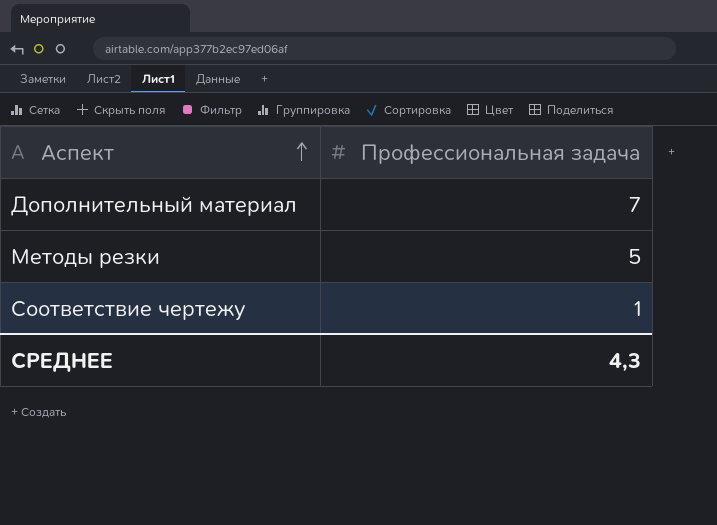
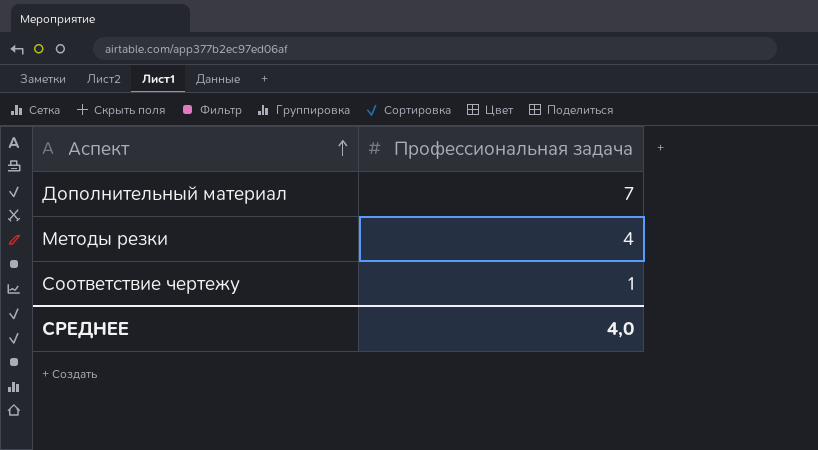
Методы резки | Профессиональная задача: 5 -> 4
СРЕДНЕЕ | Профессиональная задача: 4,3 -> 4,0

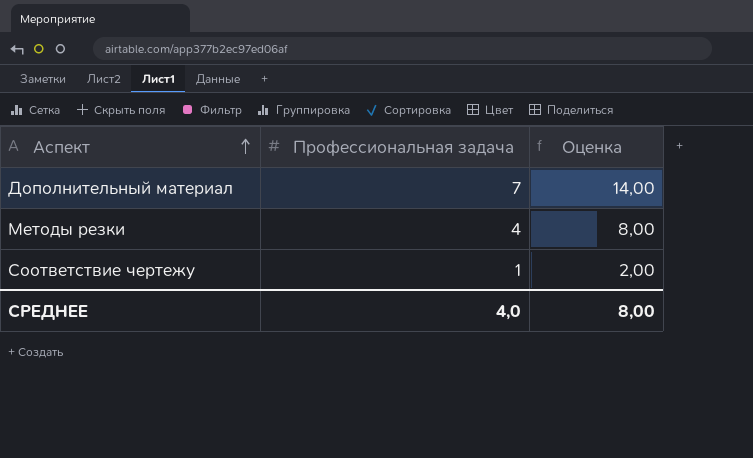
column Оценка | formula: none -> [Профессиональная задача] * 2

